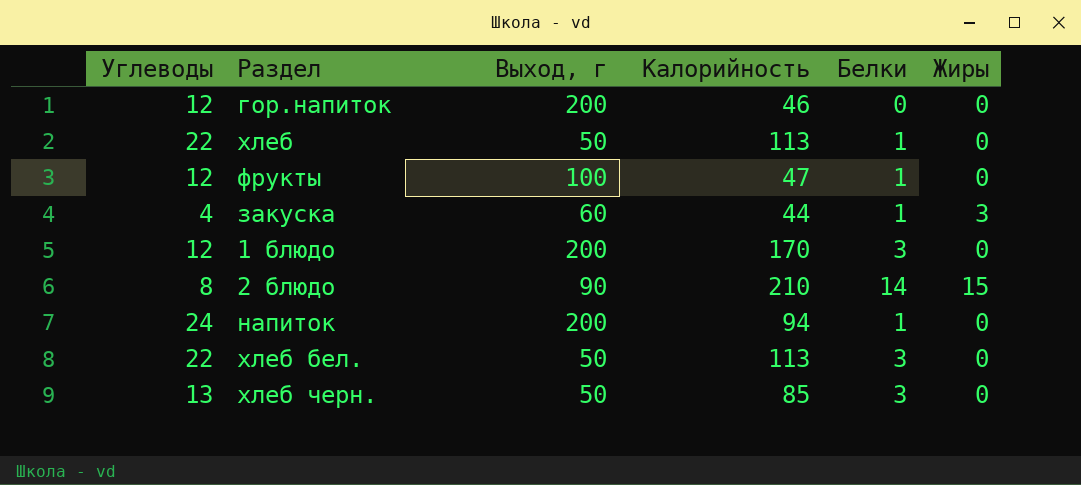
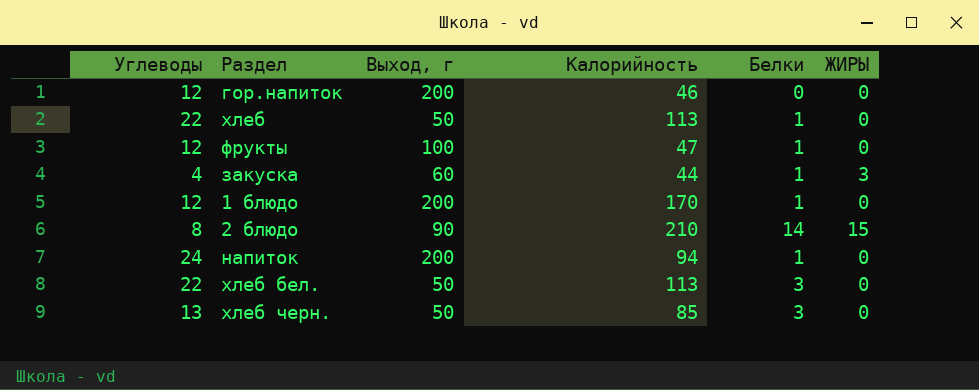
column name: Жиры -> ЖИРЫ
1 блюдо | Белки: 3 -> 1

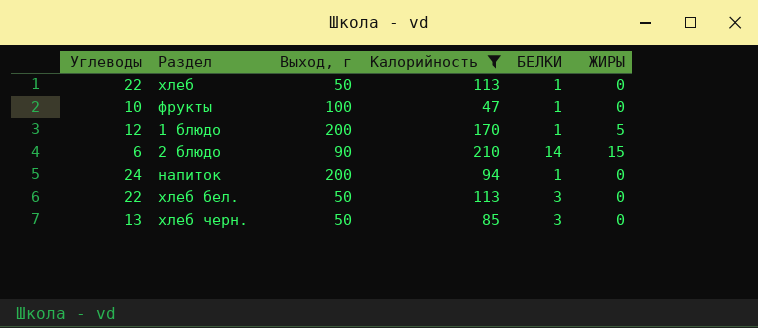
filter: none -> Калорийность >= 47
column name: Белки -> БЕЛКИ
фрукты | Углеводы: 12 -> 10
1 блюдо | ЖИРЫ: 0 -> 5
2 блюдо | Углеводы: 8 -> 6

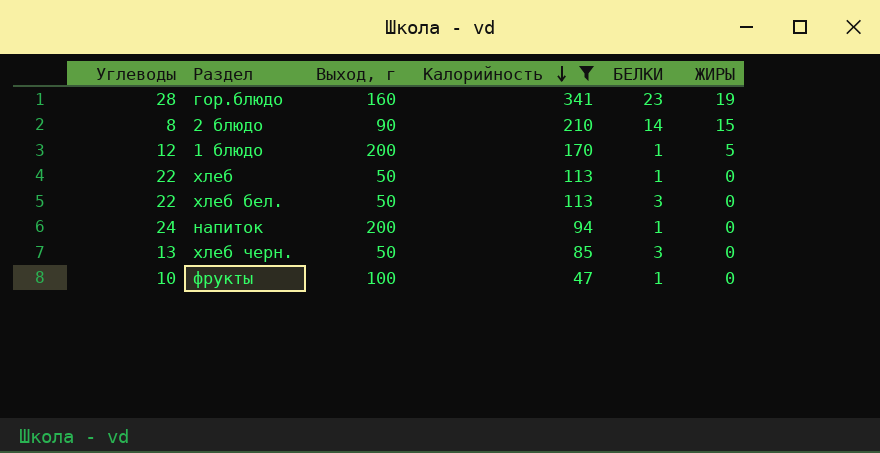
row order: none -> Калорийность descending
row гор.блюдо: none -> 28 | 160 | 341 | 23 | 19
2 блюдо | Углеводы: 6 -> 8

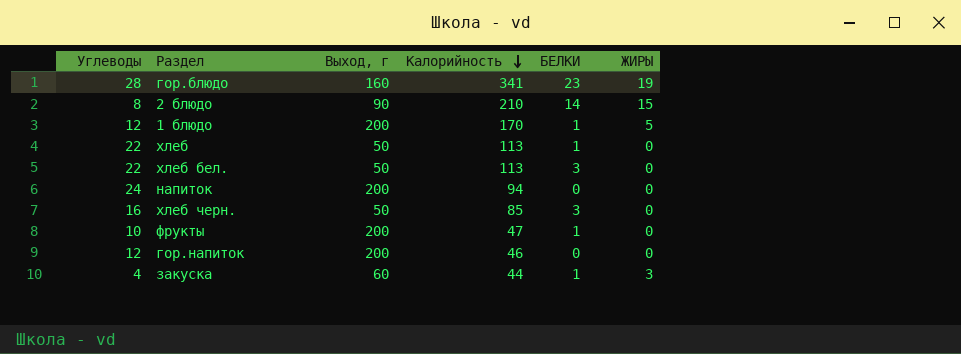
filter: Калорийность >= 47 -> none
напиток | БЕЛКИ: 1 -> 0
хлеб черн. | Углеводы: 13 -> 16
фрукты | Выход, г: 100 -> 200

